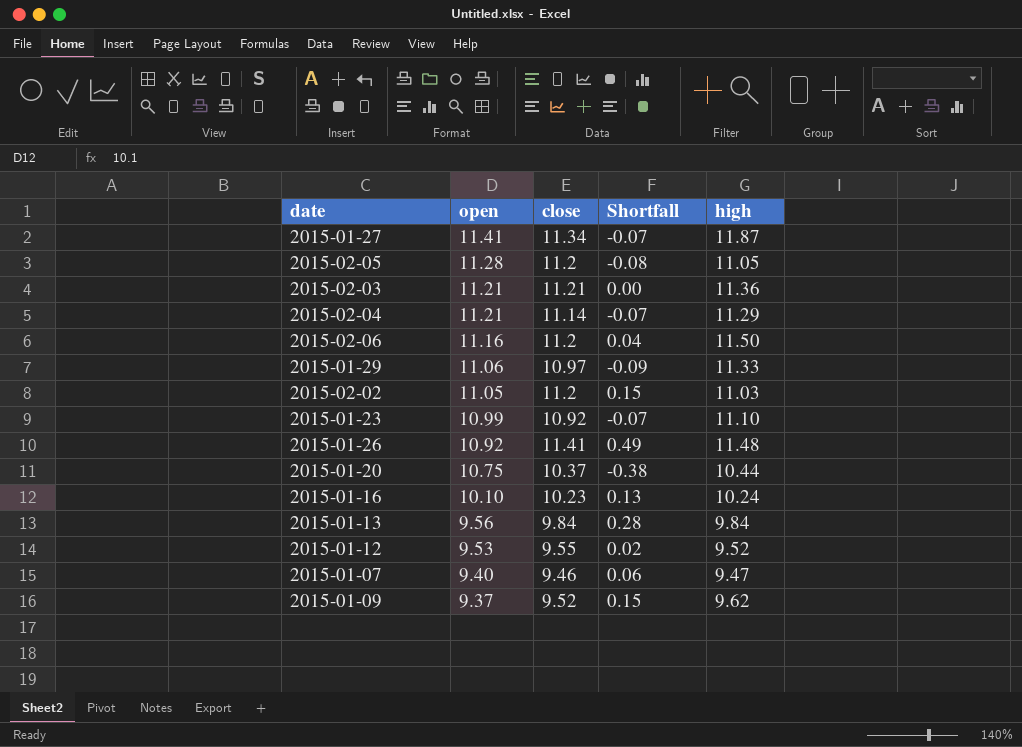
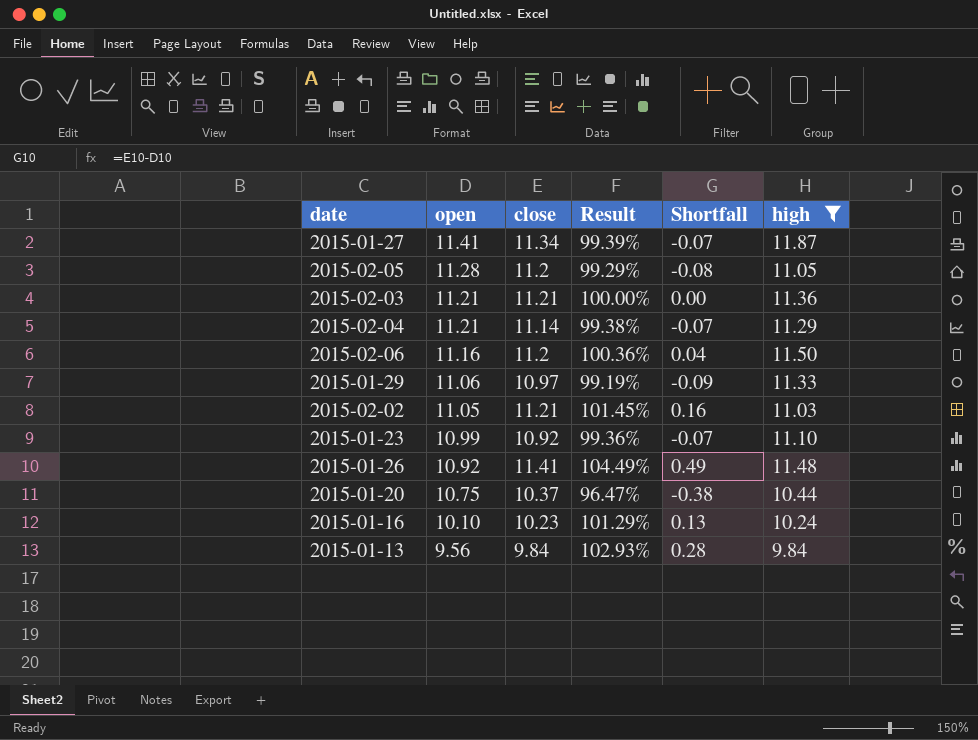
filter: none -> high >= 9.84
column Result | formula: none -> [close] / [open]
2015-02-02 | close: 11.2 -> 11.21
2015-02-02 | Shortfall: 0.15 -> 0.16

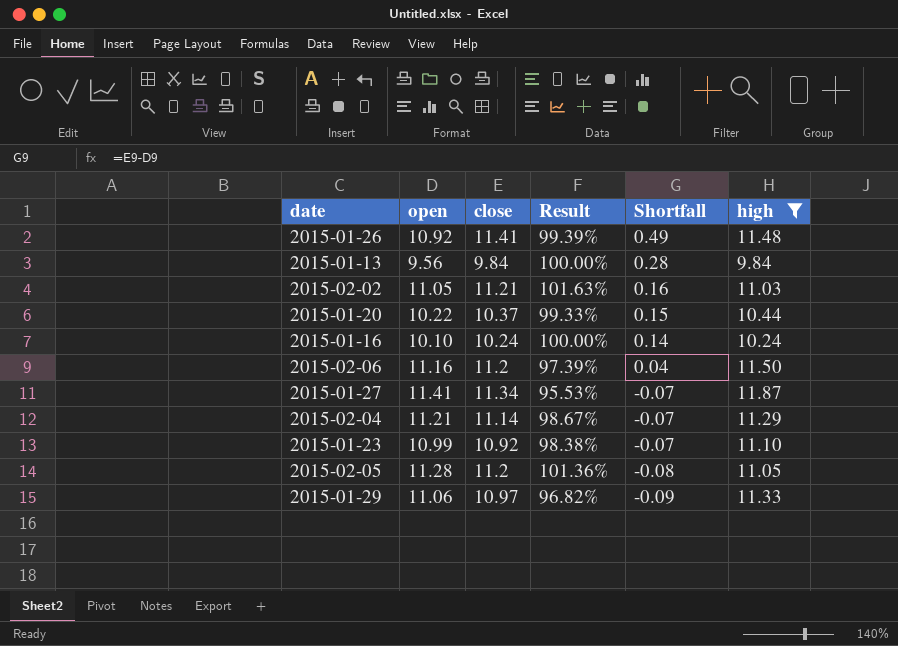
row order: open descending -> Shortfall descending
column Result | formula: [close] / [open] -> [close] / [high]
row 2015-02-03: 11.21 | 11.21 | 100.00% | 0.00 | 11.36 -> none
2015-01-20 | open: 10.75 -> 10.22
2015-01-20 | Shortfall: -0.38 -> 0.15
2015-01-16 | close: 10.23 -> 10.24
2015-01-16 | Shortfall: 0.13 -> 0.14

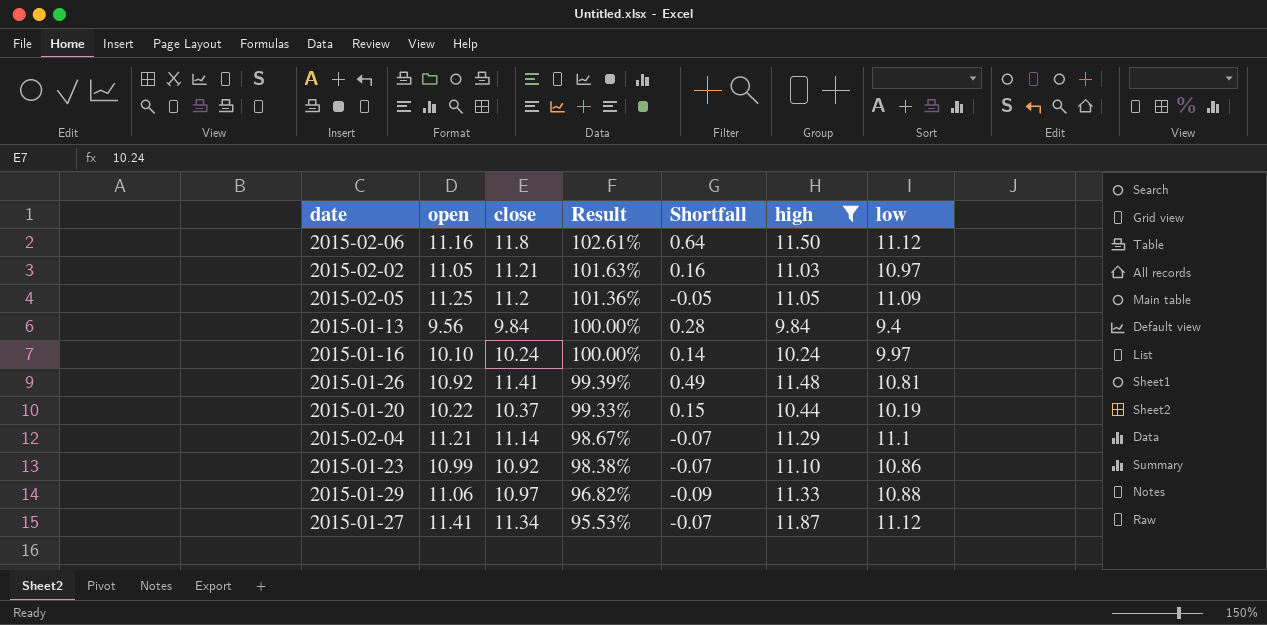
row order: Shortfall descending -> Result descending
column low | position: none -> 7
2015-02-06 | close: 11.2 -> 11.8
2015-02-06 | Result: 97.39% -> 102.61%
2015-02-06 | Shortfall: 0.04 -> 0.64
2015-02-05 | open: 11.28 -> 11.25
2015-02-05 | Shortfall: -0.08 -> -0.05

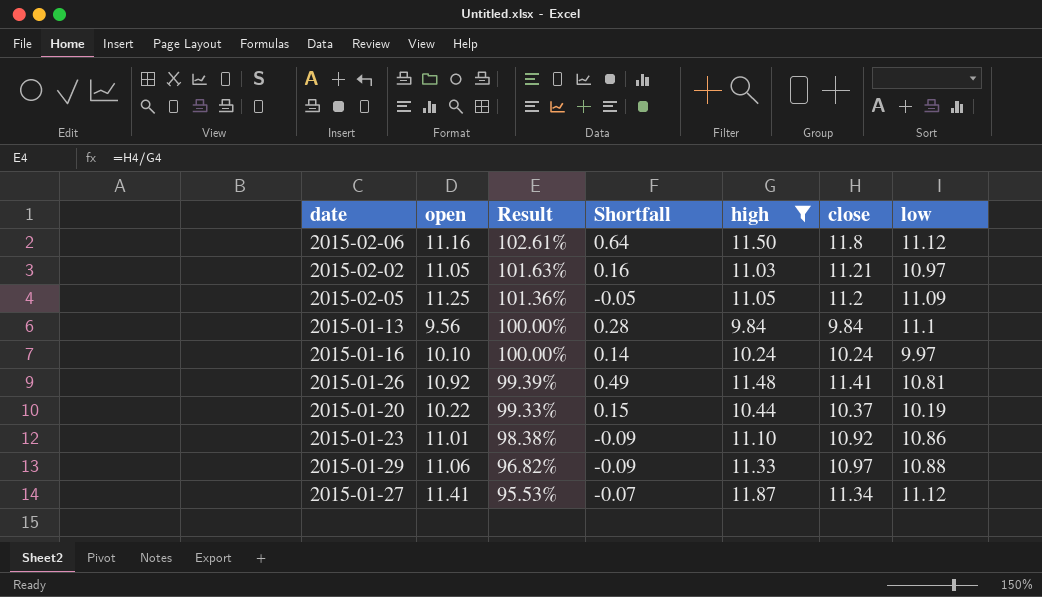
column close | position: 3 -> 6
row 2015-02-04: 11.21 | 11.14 | 98.67% | -0.07 | 11.29 | 11.1 -> none
2015-01-13 | low: 9.4 -> 11.1
2015-01-23 | open: 10.99 -> 11.01
2015-01-23 | Shortfall: -0.07 -> -0.09

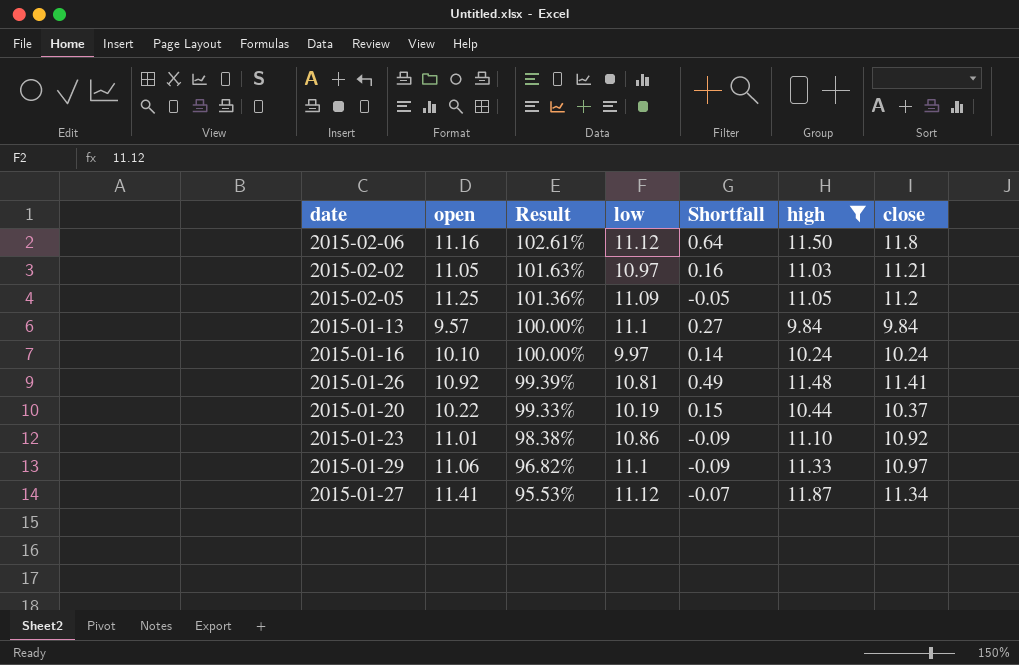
column low | position: 7 -> 4
2015-01-13 | open: 9.56 -> 9.57
2015-01-13 | Shortfall: 0.28 -> 0.27
2015-01-29 | low: 10.88 -> 11.1

